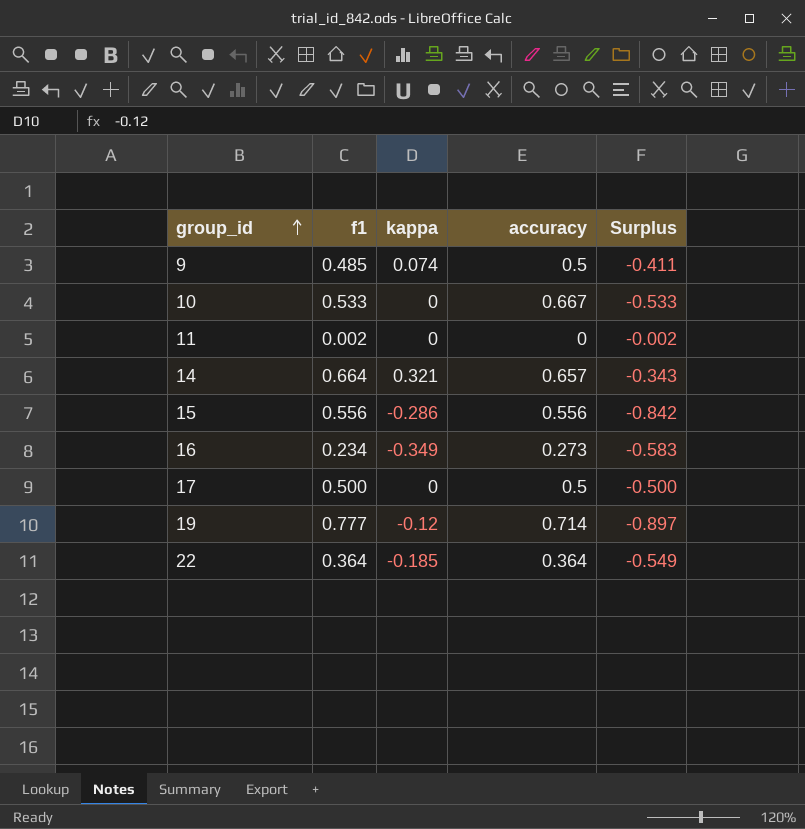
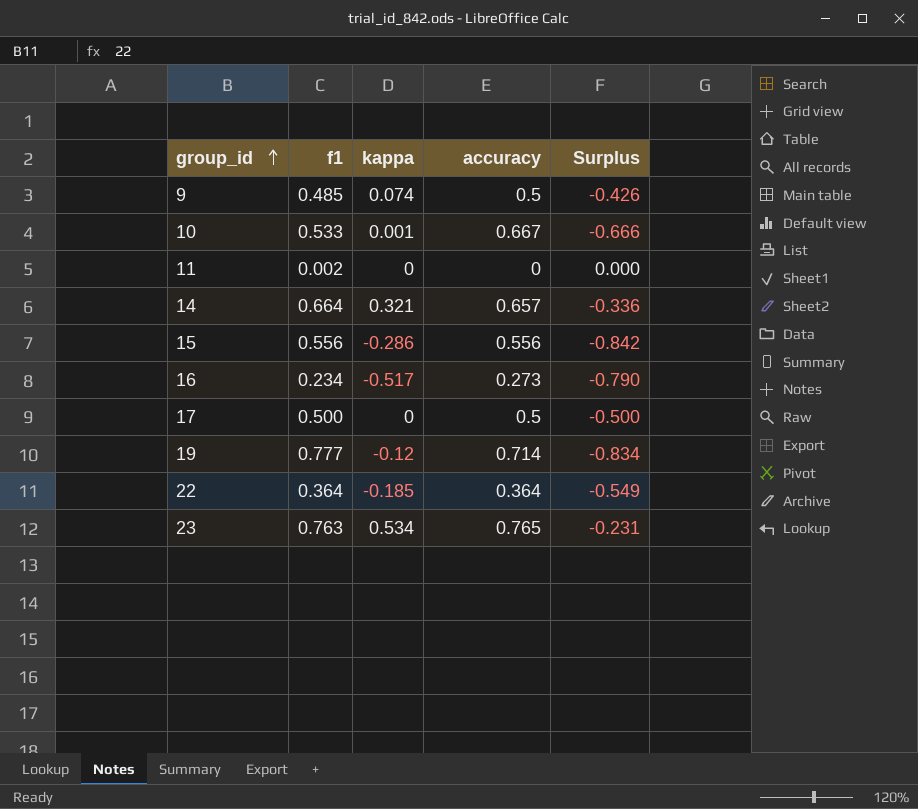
column Surplus | formula: [kappa] - [f1] -> [kappa] - [accuracy]
10 | kappa: 0 -> 0.001
16 | kappa: -0.349 -> -0.517
row 23: none -> 0.763 | 0.534 | 0.765 | -0.231

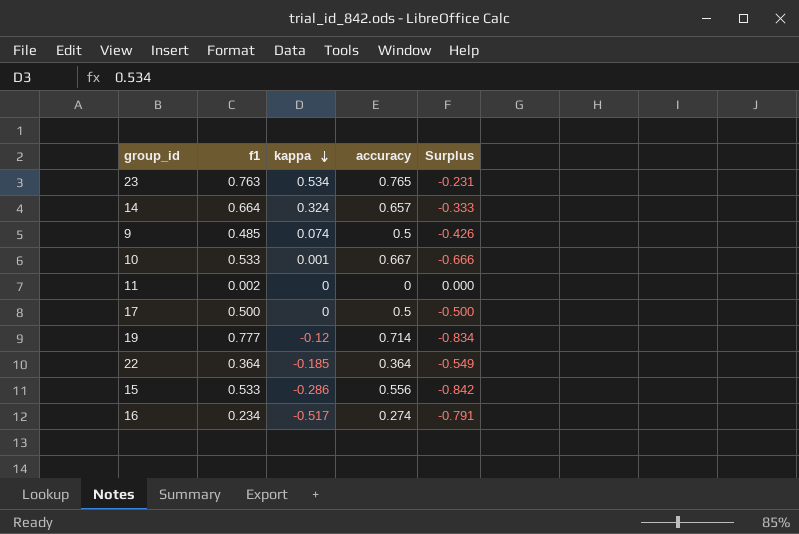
row order: group_id ascending -> kappa descending
14 | kappa: 0.321 -> 0.324
14 | Surplus: -0.336 -> -0.333
15 | f1: 0.556 -> 0.533
16 | accuracy: 0.273 -> 0.274
16 | Surplus: -0.790 -> -0.791

